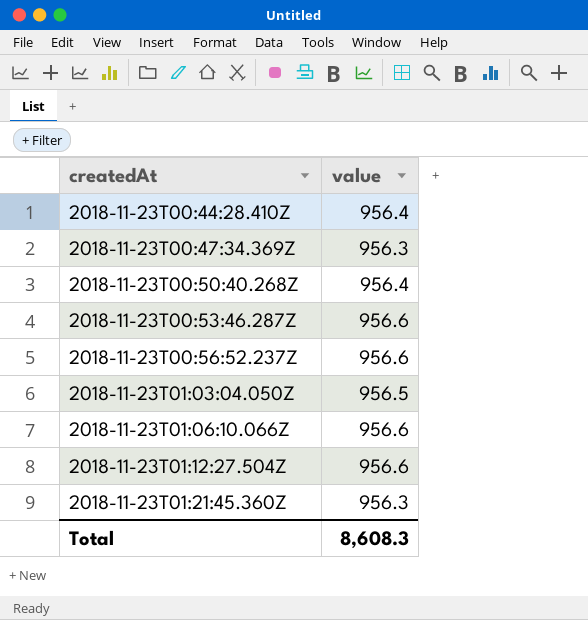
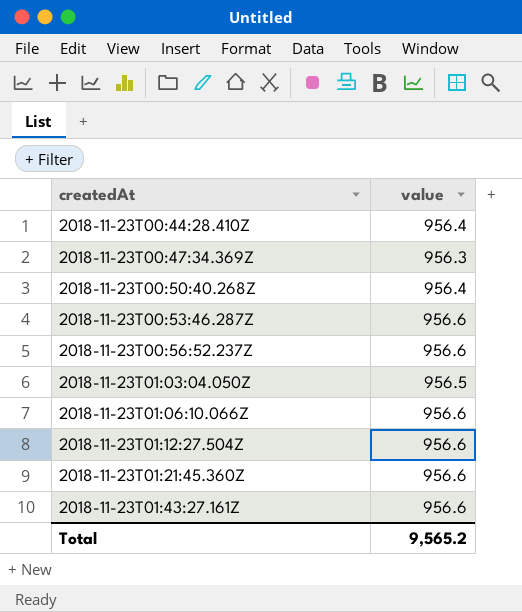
2018-11-23T01:21:45.360Z | value: 956.3 -> 956.6
row 2018-11-23T01:43:27.161Z: none -> 956.6
Total | value: 8,608.3 -> 9,565.2

